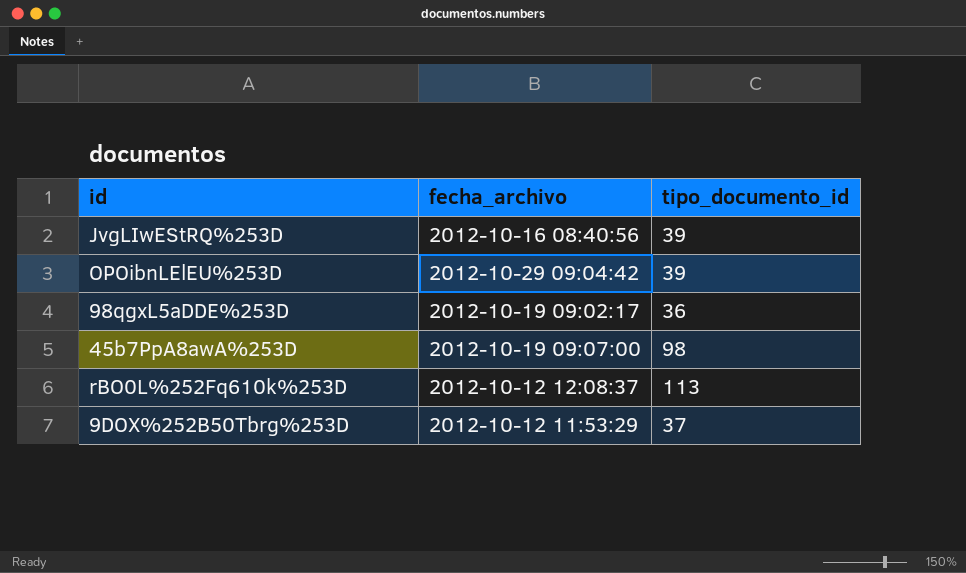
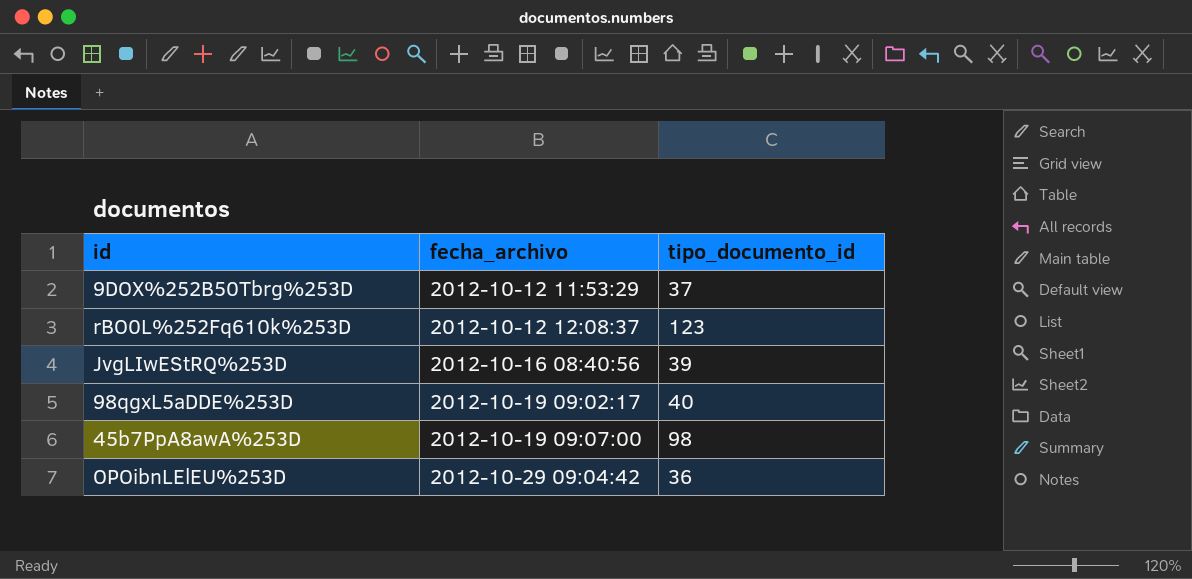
row order: none -> fecha_archivo ascending
rBO0L%252Fq610k%253D | tipo_documento_id: 113 -> 123
98qgxL5aDDE%253D | tipo_documento_id: 36 -> 40
OPOibnLElEU%253D | tipo_documento_id: 39 -> 36

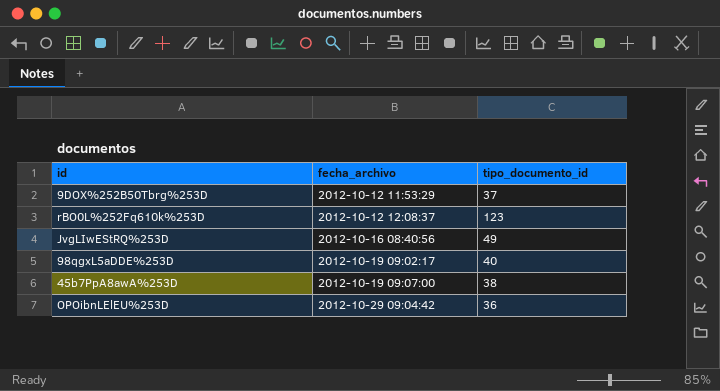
JvgLIwEStRQ%253D | tipo_documento_id: 39 -> 49
45b7PpA8awA%253D | tipo_documento_id: 98 -> 38

